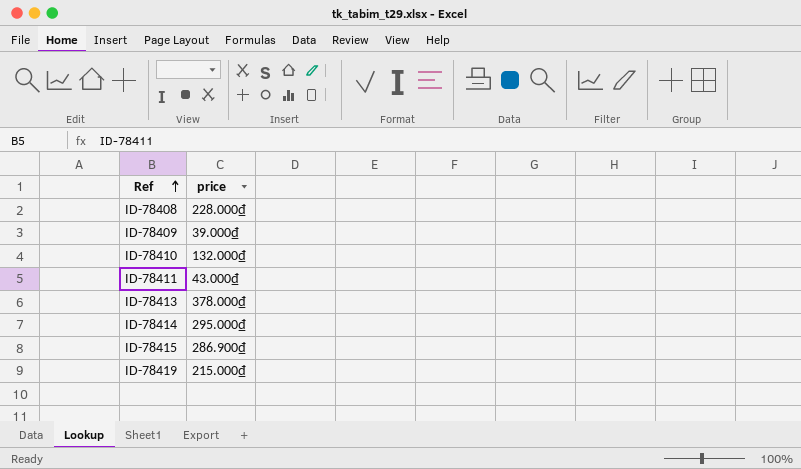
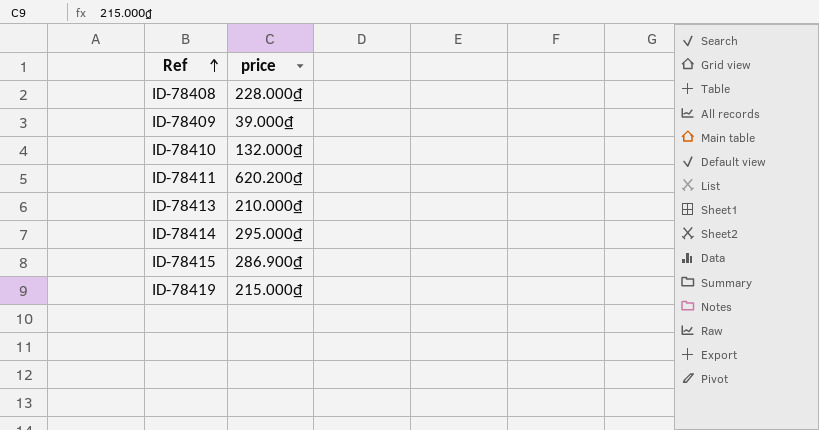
ID-78411 | price: 43.000₫ -> 620.200₫
ID-78413 | price: 378.000₫ -> 210.000₫

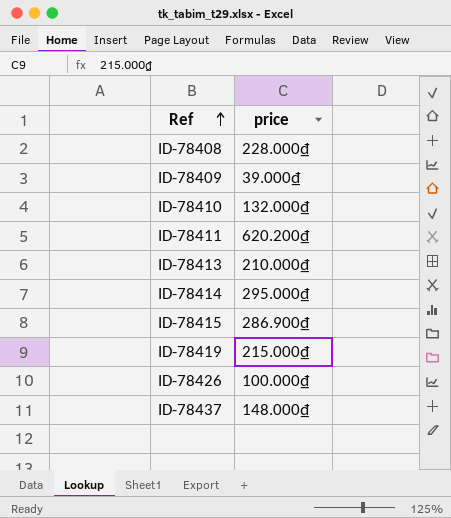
row ID-78426: none -> 100.000₫
row ID-78437: none -> 148.000₫

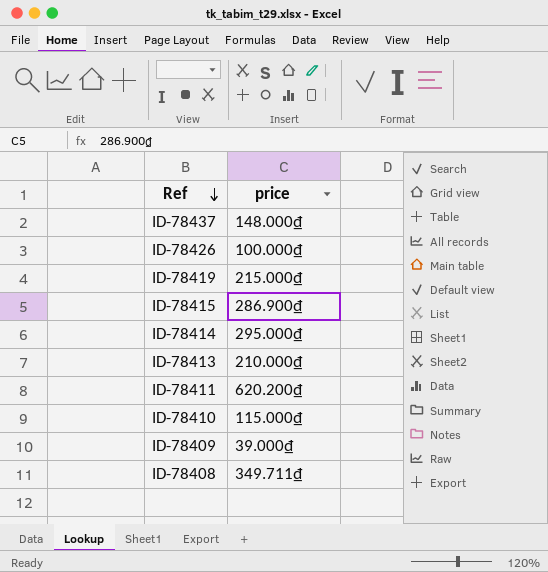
row order: Ref ascending -> Ref descending
ID-78410 | price: 132.000₫ -> 115.000₫
ID-78408 | price: 228.000₫ -> 349.711₫

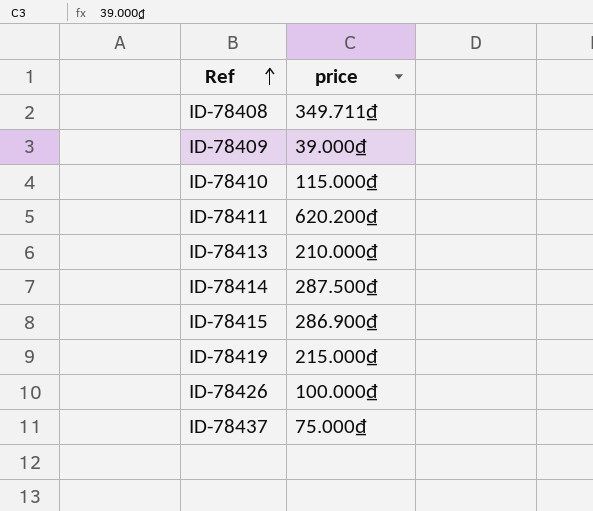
row order: Ref descending -> Ref ascending
ID-78414 | price: 295.000₫ -> 287.500₫
ID-78437 | price: 148.000₫ -> 75.000₫

